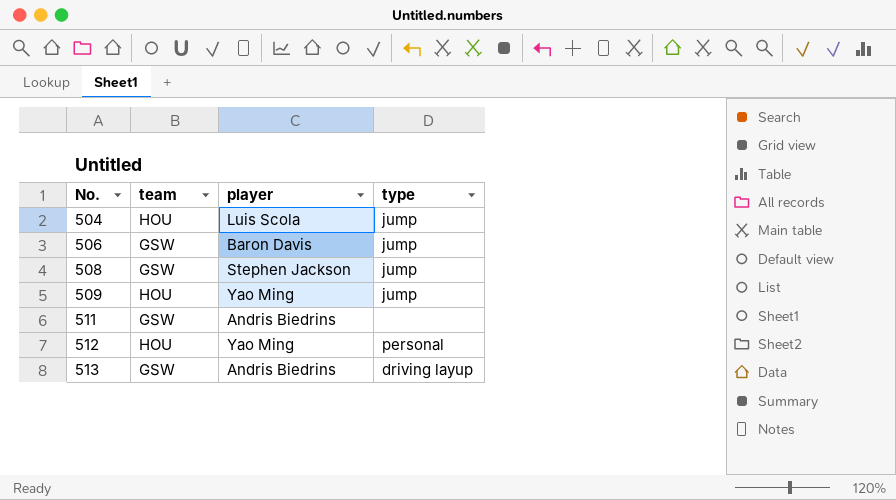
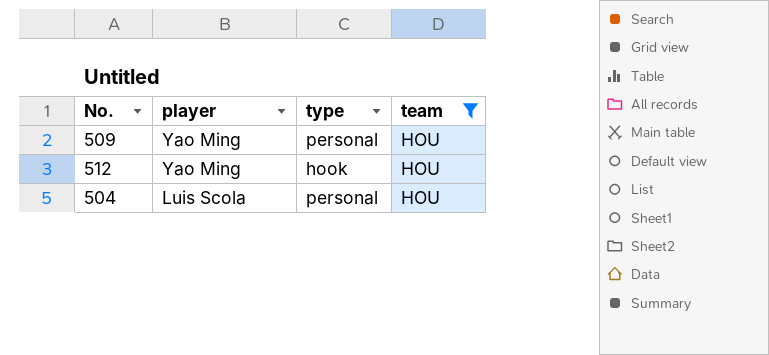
filter: none -> team = HOU
row order: No. ascending -> player descending
column team | position: 2 -> 4
509 | type: jump -> personal
512 | type: personal -> hook
504 | type: jump -> personal

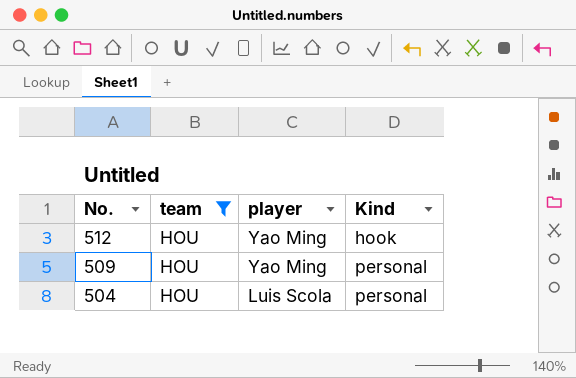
row order: player descending -> No. descending
column team | position: 4 -> 2
column name: type -> Kind

